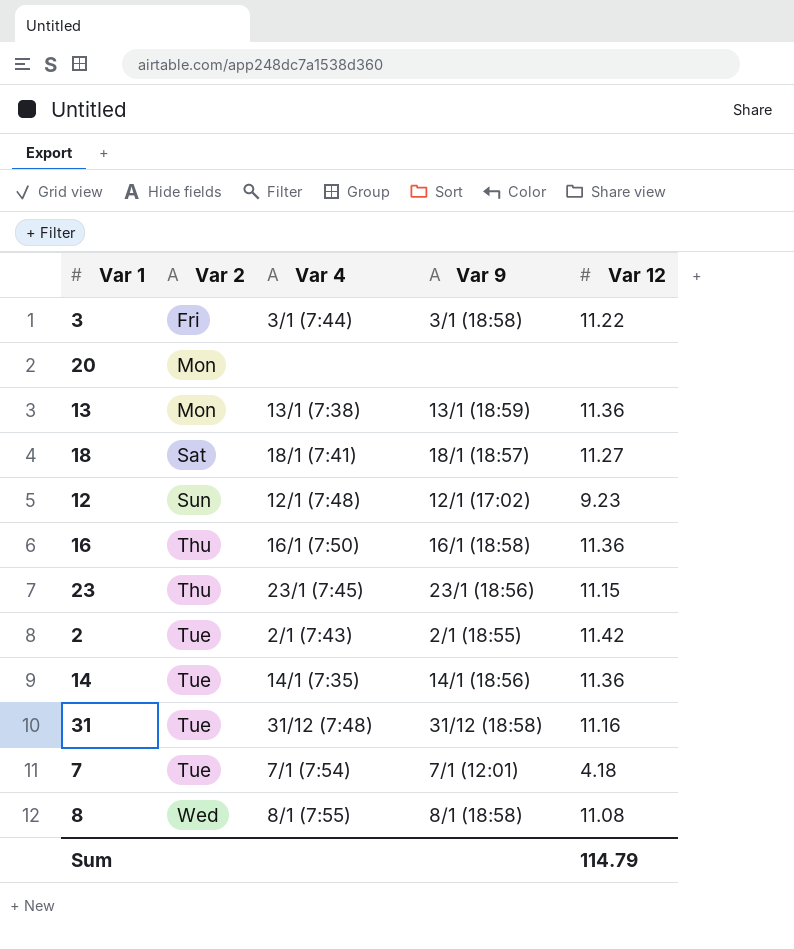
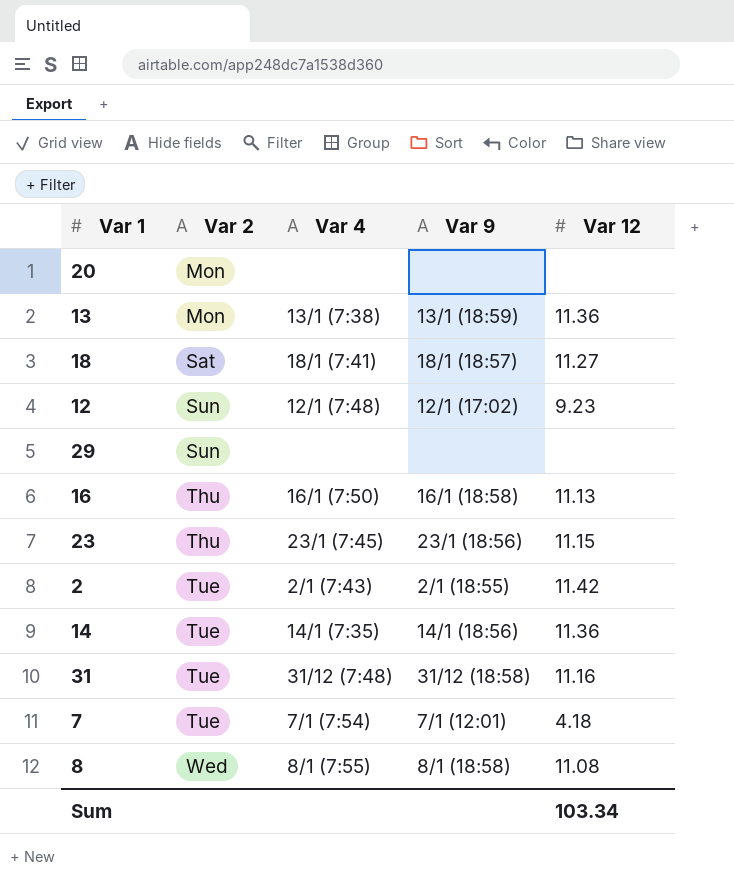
row 3: Fri | 3/1 (7:44) | 3/1 (18:58) | 11.22 -> none
row 29: none -> Sun | none | none | none
16 | Var 12: 11.36 -> 11.13
Sum | Var 12: 114.79 -> 103.34

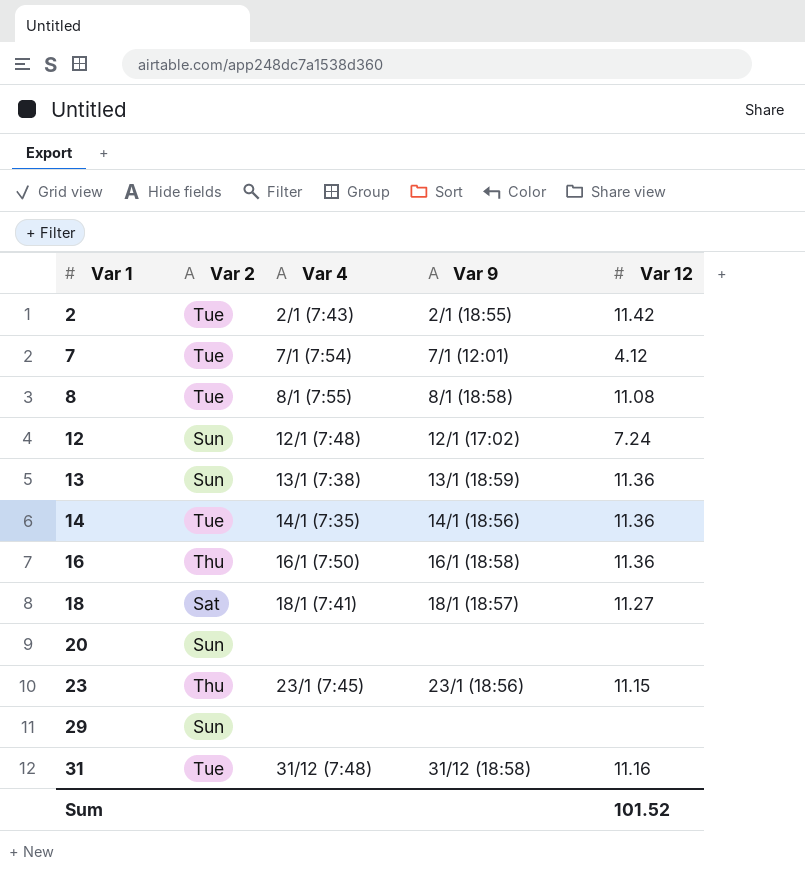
row order: Var 2 ascending -> Var 1 ascending
7 | Var 12: 4.18 -> 4.12
8 | Var 2: Wed -> Tue
12 | Var 12: 9.23 -> 7.24
13 | Var 2: Mon -> Sun
16 | Var 12: 11.13 -> 11.36
20 | Var 2: Mon -> Sun
Sum | Var 12: 103.34 -> 101.52

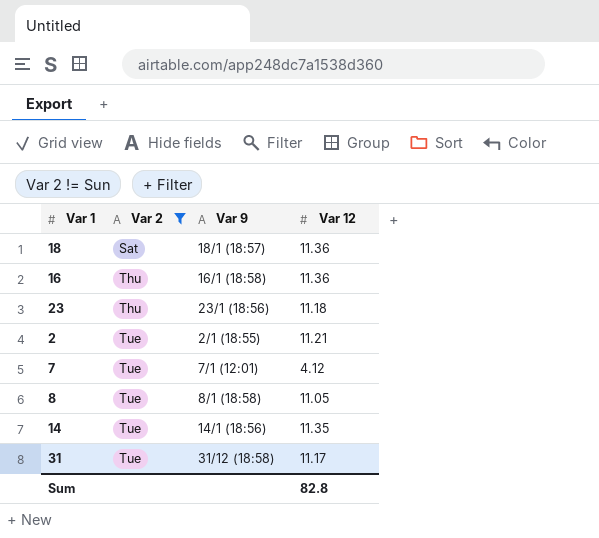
filter: none -> Var 2 != Sun
row order: Var 1 ascending -> Var 2 ascending
column Var 4 | position: 3 -> none
18 | Var 12: 11.27 -> 11.36
23 | Var 12: 11.15 -> 11.18
2 | Var 12: 11.42 -> 11.21
8 | Var 12: 11.08 -> 11.05
14 | Var 12: 11.36 -> 11.35
31 | Var 12: 11.16 -> 11.17
Sum | Var 12: 101.52 -> 82.8

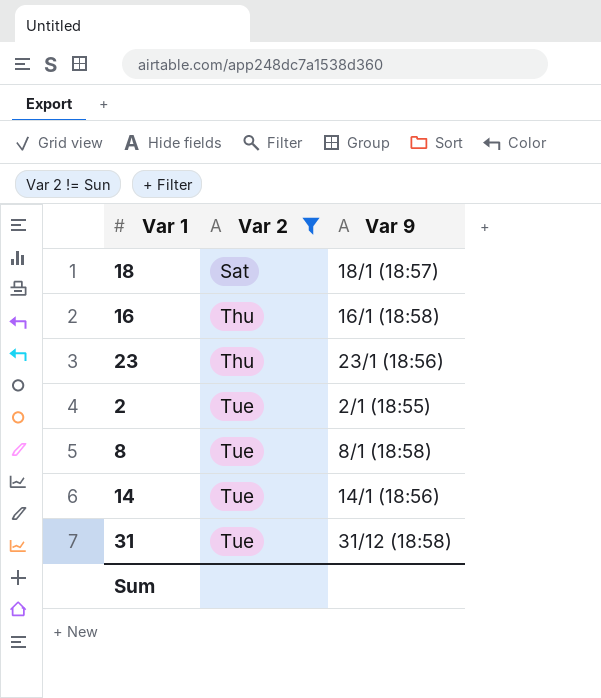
column Var 12 | position: 4 -> none
row 7: Tue | 7/1 (12:01) | 4.12 -> none

